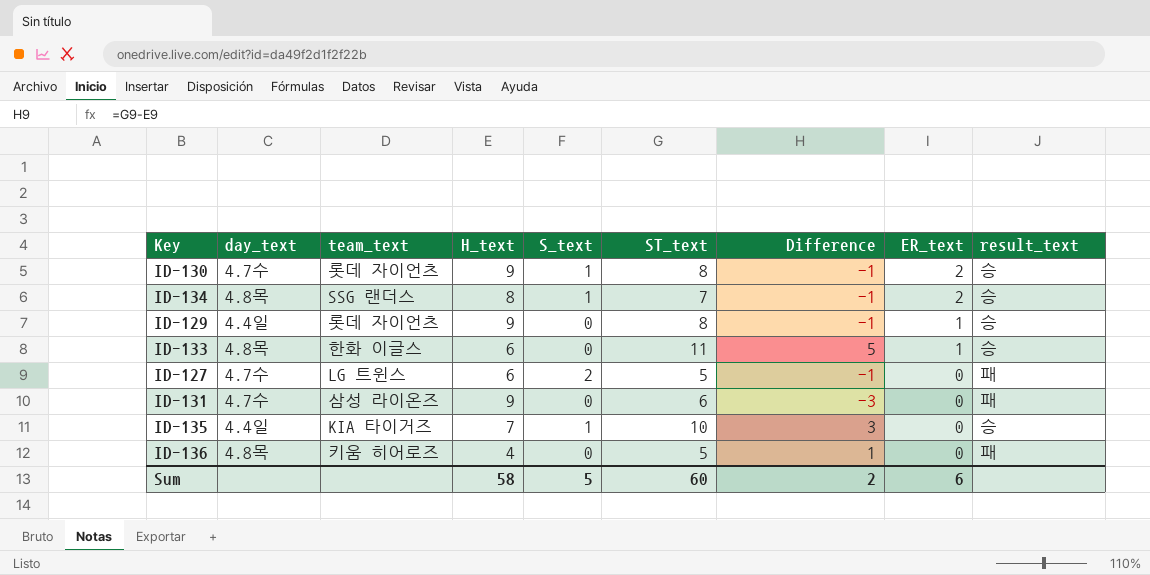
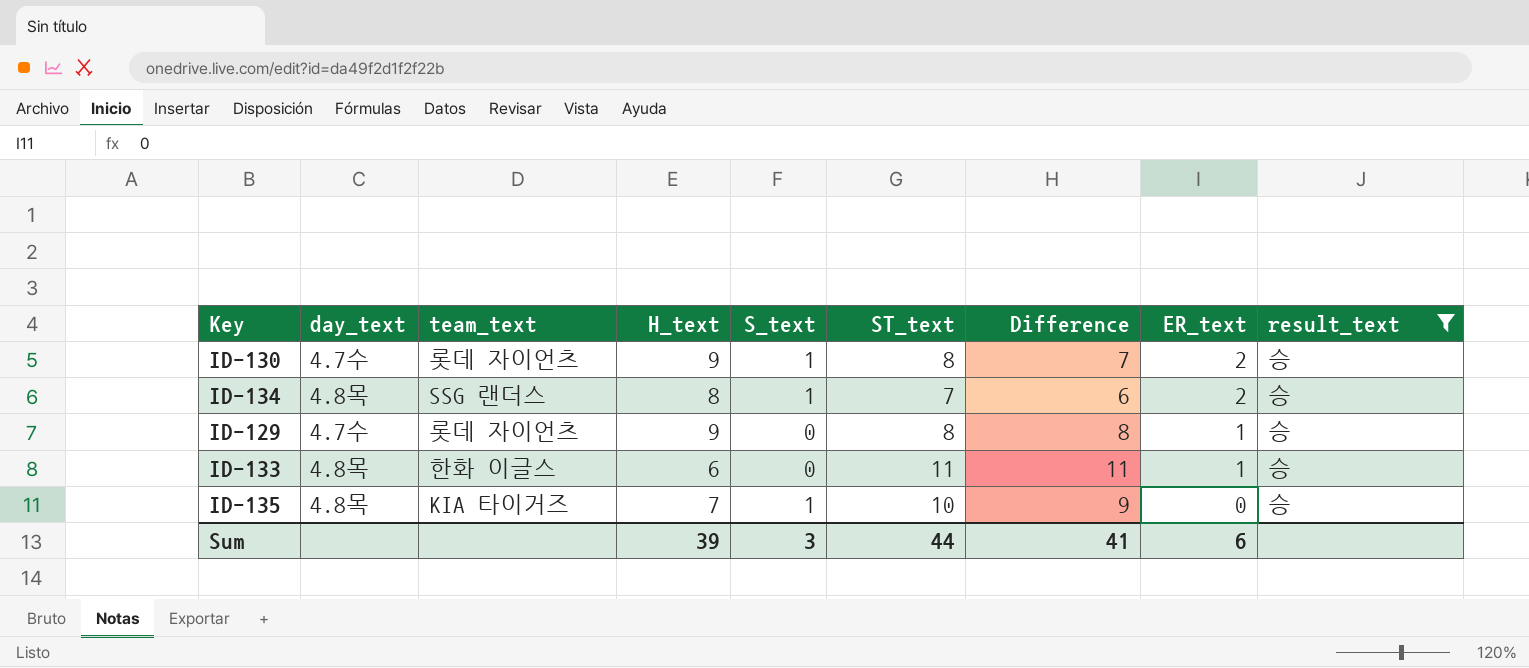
filter: none -> result_text = 승
column Difference | formula: [ST_text] - [H_text] -> [ST_text] - [S_text]
ID-129 | day_text: 4.4일 -> 4.7수
ID-135 | day_text: 4.4일 -> 4.8목
Sum | H_text: 58 -> 39
Sum | S_text: 5 -> 3
Sum | ST_text: 60 -> 44
Sum | Difference: 2 -> 41

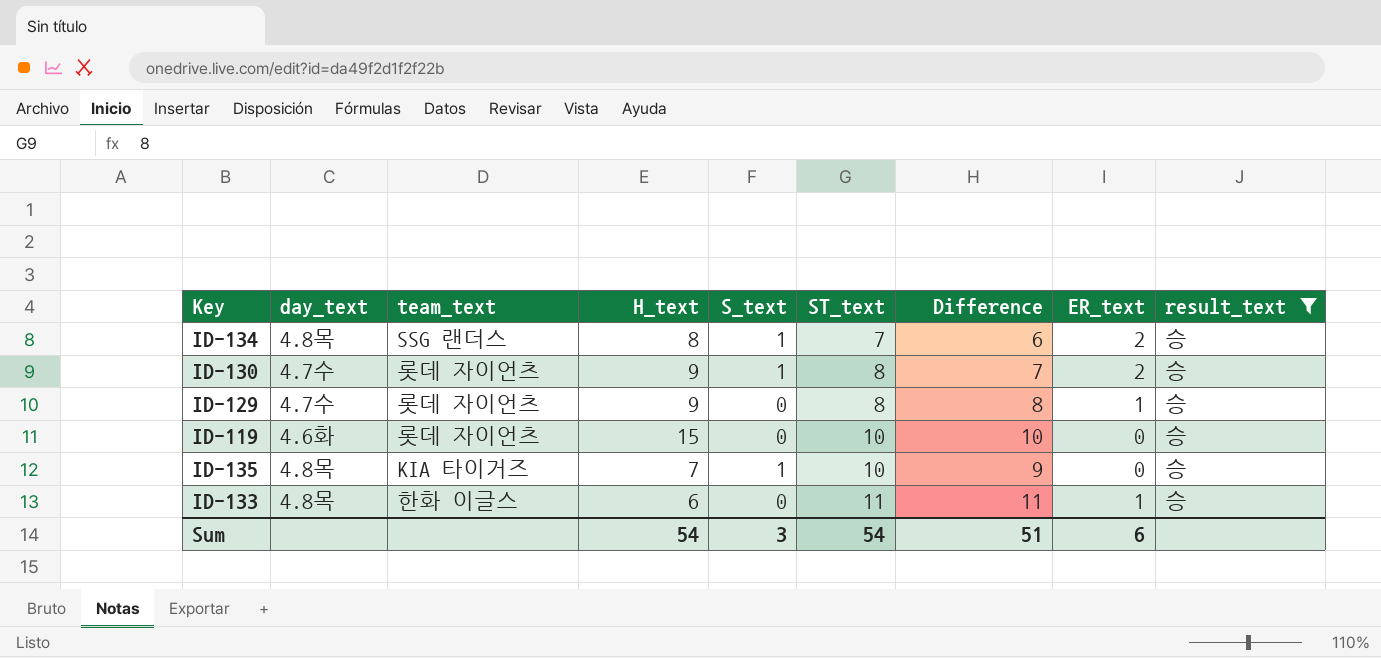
row order: ER_text descending -> ST_text ascending
row ID-119: none -> 4.6화 | 롯데 자이언츠 | 15 | 0 | 10 | 10 | 0 | 승
Sum | H_text: 39 -> 54
Sum | ST_text: 44 -> 54
Sum | Difference: 41 -> 51

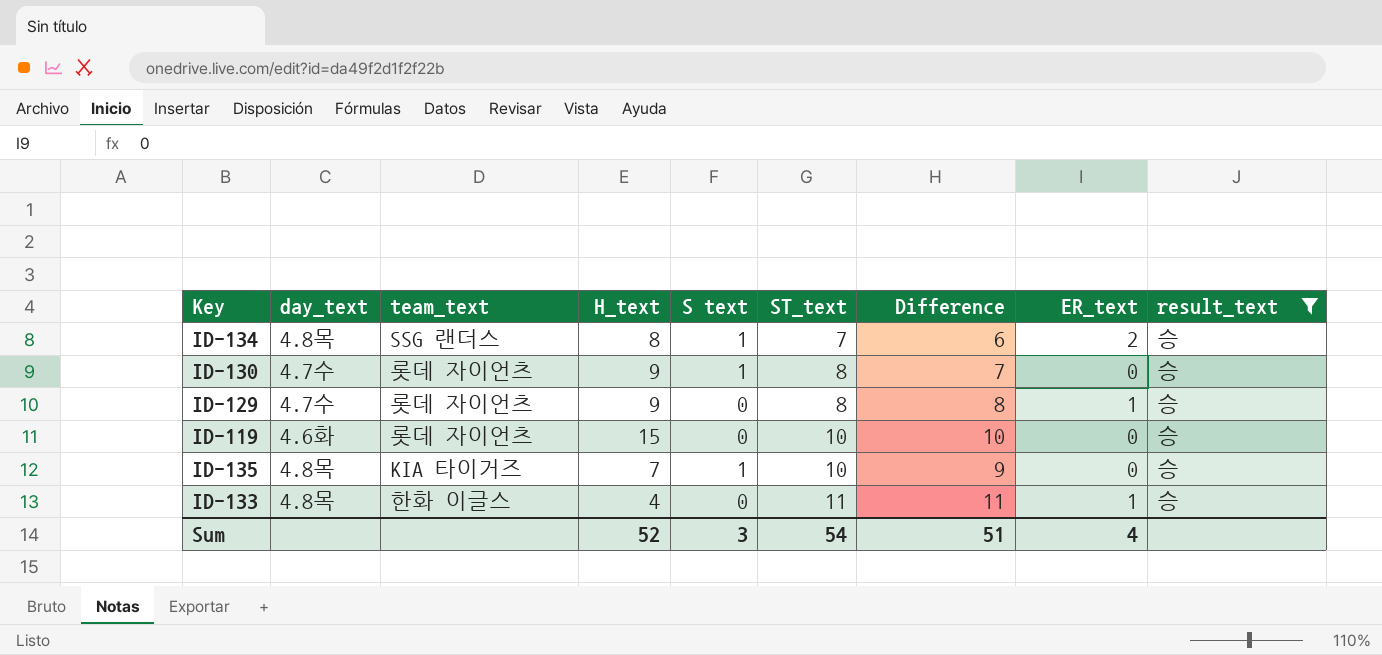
column name: S_text -> S text
ID-130 | ER_text: 2 -> 0
ID-133 | H_text: 6 -> 4
Sum | H_text: 54 -> 52
Sum | ER_text: 6 -> 4

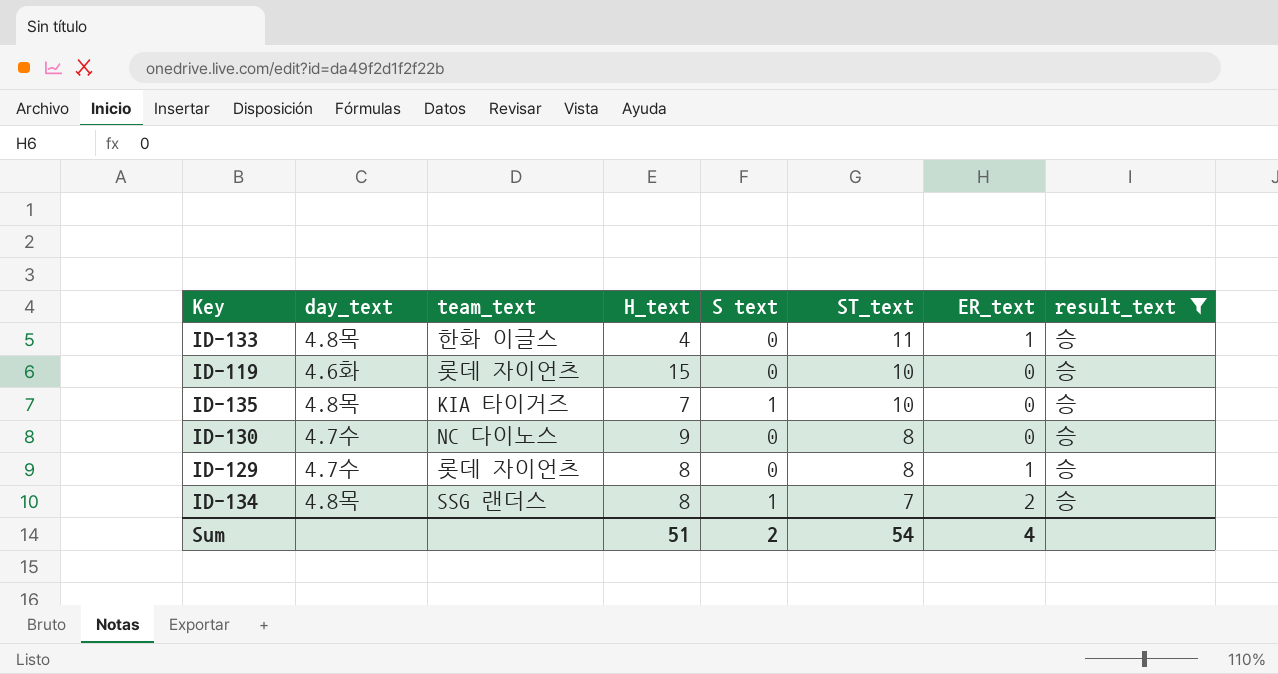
row order: ST_text ascending -> ST_text descending
column Difference | formula: [ST_text] - [S text] -> none
ID-130 | team_text: 롯데 자이언츠 -> NC 다이노스
ID-130 | S text: 1 -> 0
ID-129 | H_text: 9 -> 8
Sum | H_text: 52 -> 51
Sum | S text: 3 -> 2

